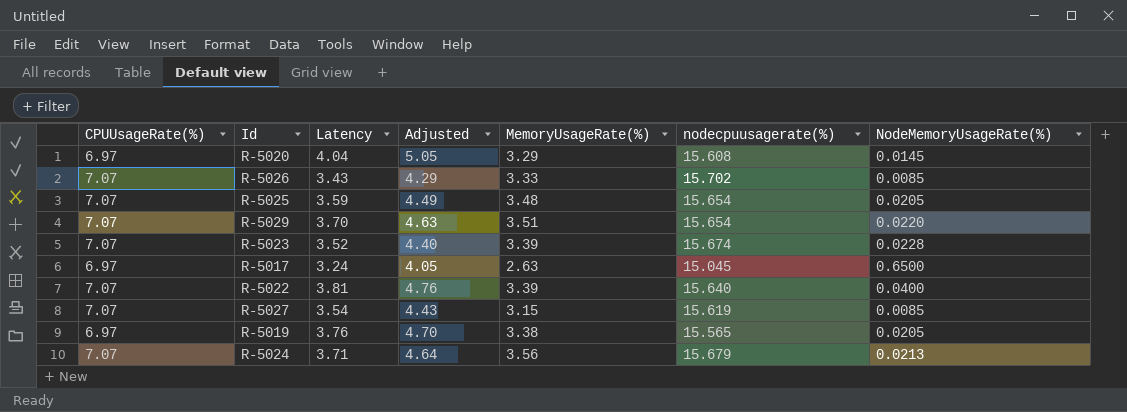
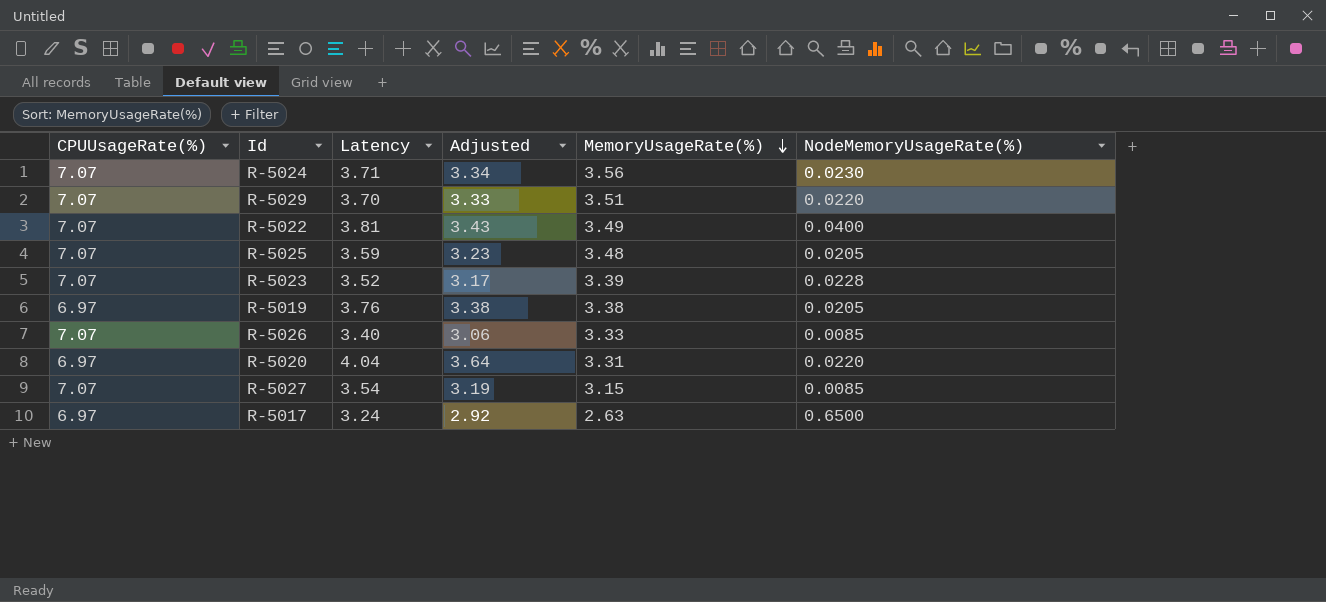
row order: none -> MemoryUsageRate(%) descending
column nodecpuusagerate(%) | position: 6 -> none
column Adjusted | formula: [Latency] * 1.25 -> [Latency] * 0.9
R-5024 | NodeMemoryUsageRate(%): 0.0213 -> 0.0230
R-5022 | MemoryUsageRate(%): 3.39 -> 3.49
R-5026 | Latency: 3.43 -> 3.40
R-5020 | MemoryUsageRate(%): 3.29 -> 3.31
R-5020 | NodeMemoryUsageRate(%): 0.0145 -> 0.0220

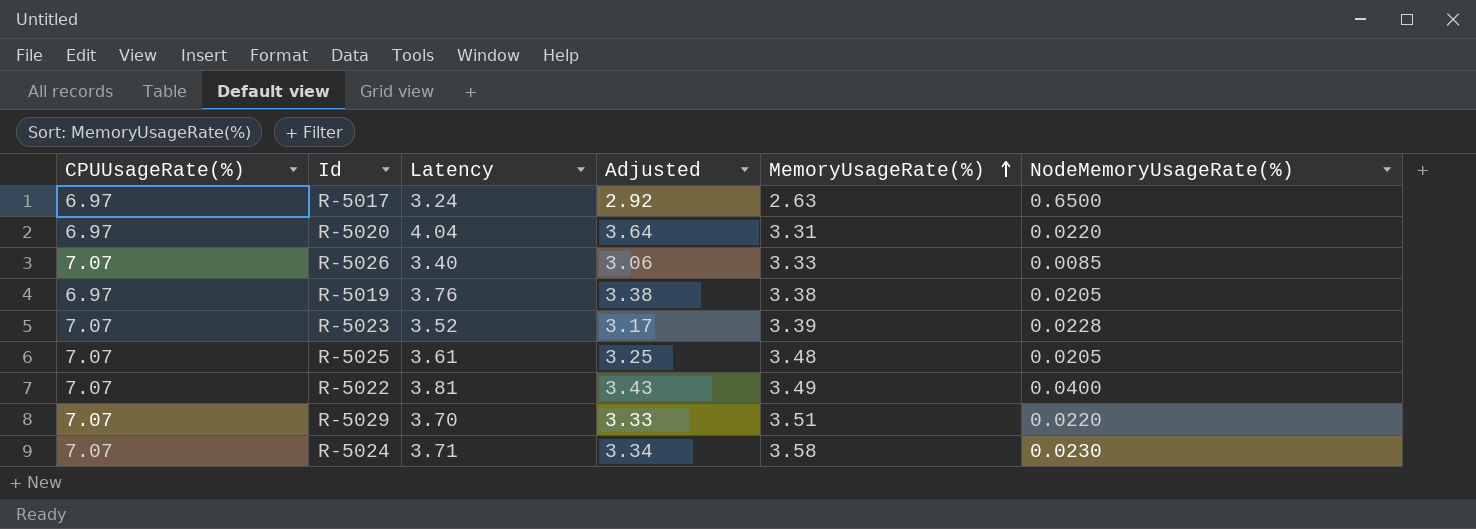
row order: MemoryUsageRate(%) descending -> MemoryUsageRate(%) ascending
row R-5027: 7.07 | 3.54 | 3.19 | 3.15 | 0.0085 -> none
R-5025 | Latency: 3.59 -> 3.61
R-5025 | Adjusted: 3.23 -> 3.25
R-5024 | MemoryUsageRate(%): 3.56 -> 3.58

